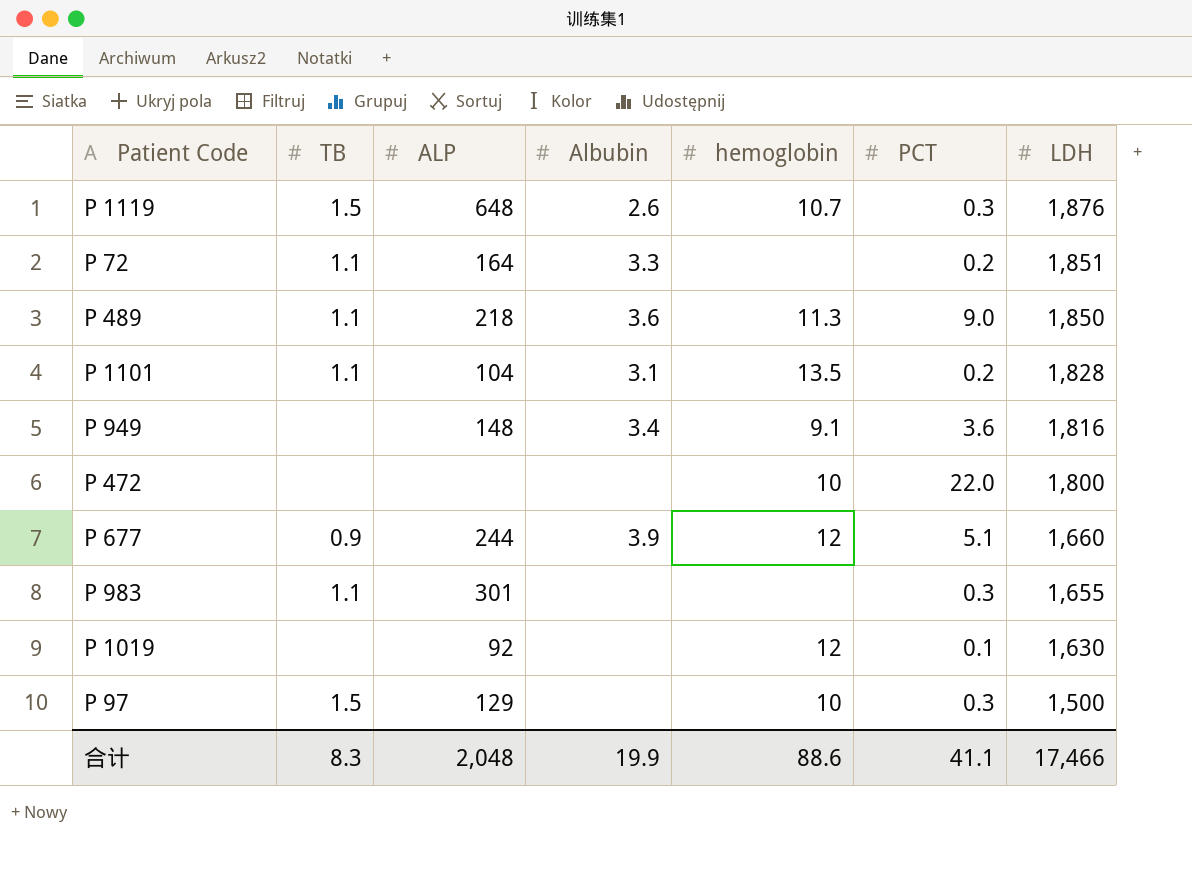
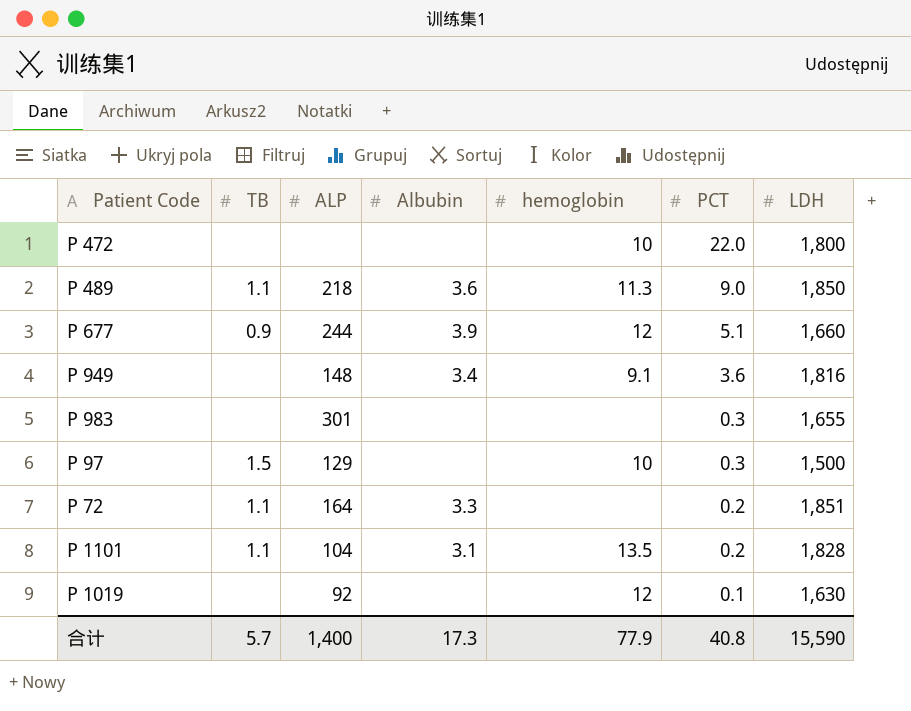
row order: LDH descending -> PCT descending
row P 1119: 1.5 | 648 | 2.6 | 10.7 | 0.3 | 1,876 -> none
P 983 | TB: 1.1 -> none
合计 | TB: 8.3 -> 5.7
合计 | ALP: 2,048 -> 1,400
合计 | Albubin: 19.9 -> 17.3
合计 | hemoglobin: 88.6 -> 77.9
合计 | PCT: 41.1 -> 40.8
合计 | LDH: 17,466 -> 15,590

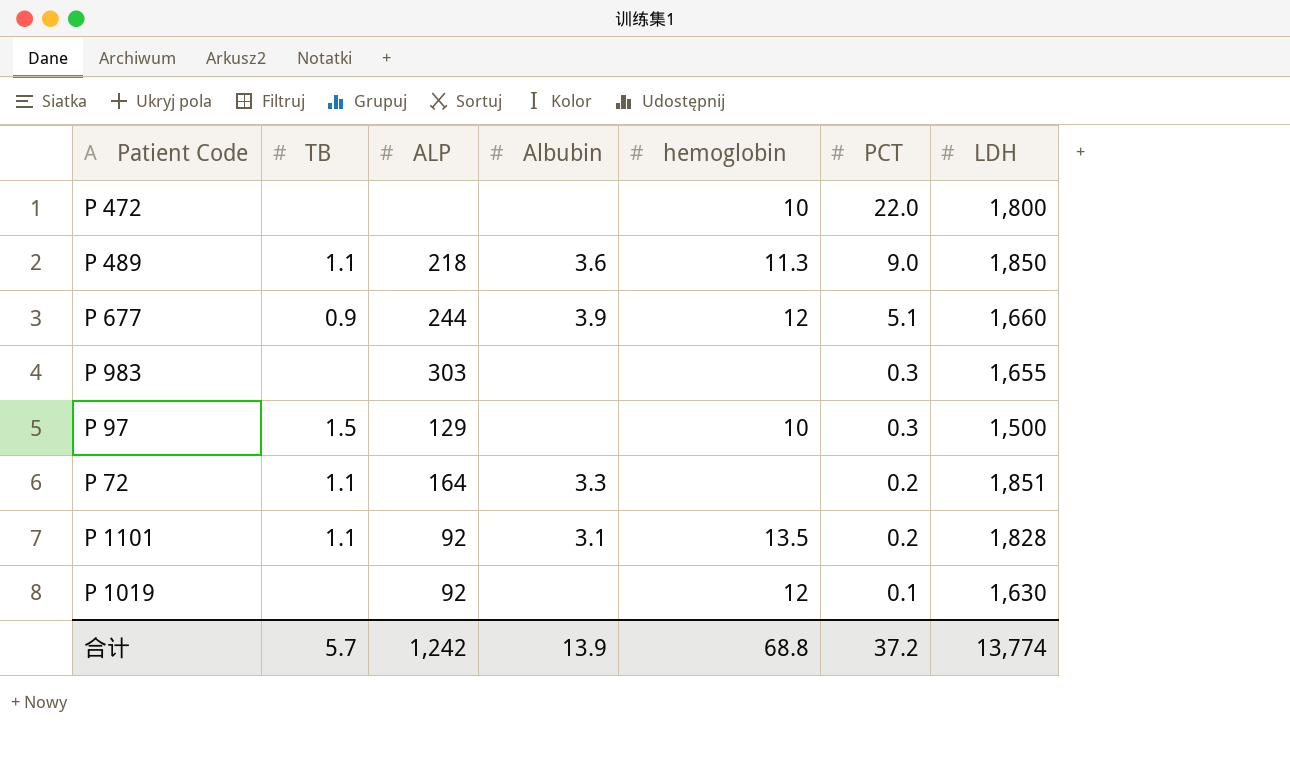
row P 949: none | 148 | 3.4 | 9.1 | 3.6 | 1,816 -> none
P 983 | ALP: 301 -> 303
P 1101 | ALP: 104 -> 92
合计 | ALP: 1,400 -> 1,242
合计 | Albubin: 17.3 -> 13.9
合计 | hemoglobin: 77.9 -> 68.8
合计 | PCT: 40.8 -> 37.2
合计 | LDH: 15,590 -> 13,774

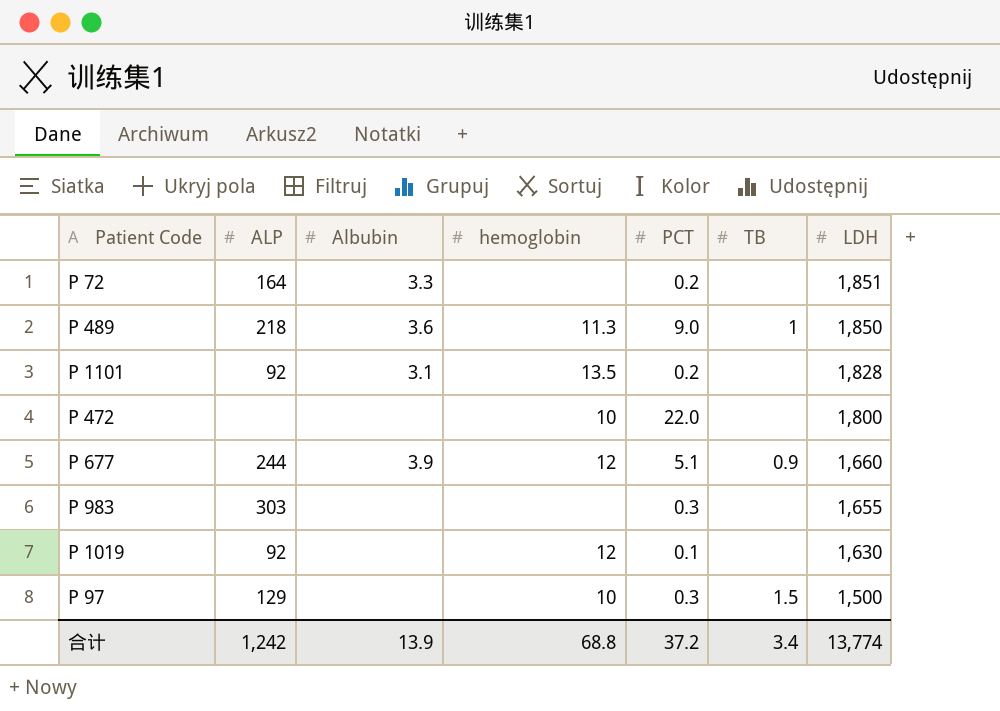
row order: PCT descending -> LDH descending
column TB | position: 2 -> 6
P 72 | TB: 1.1 -> none
P 489 | TB: 1.1 -> 1
P 1101 | TB: 1.1 -> none
合计 | TB: 5.7 -> 3.4

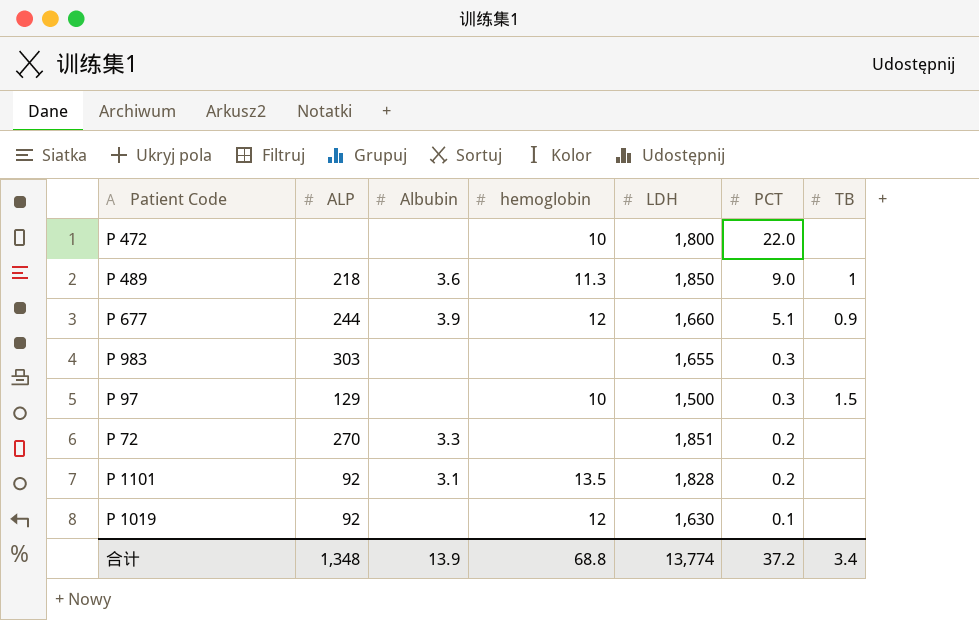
row order: LDH descending -> PCT descending
column LDH | position: 7 -> 5
P 72 | ALP: 164 -> 270
合计 | ALP: 1,242 -> 1,348

